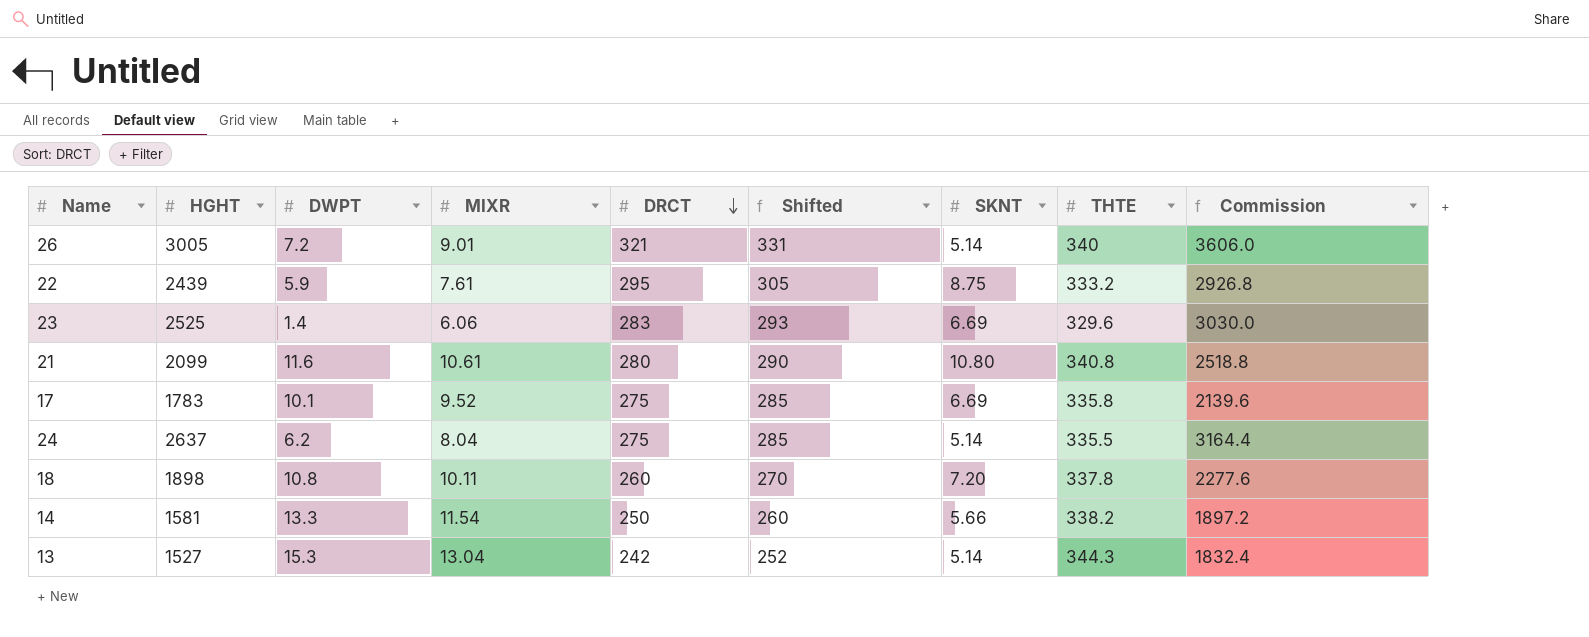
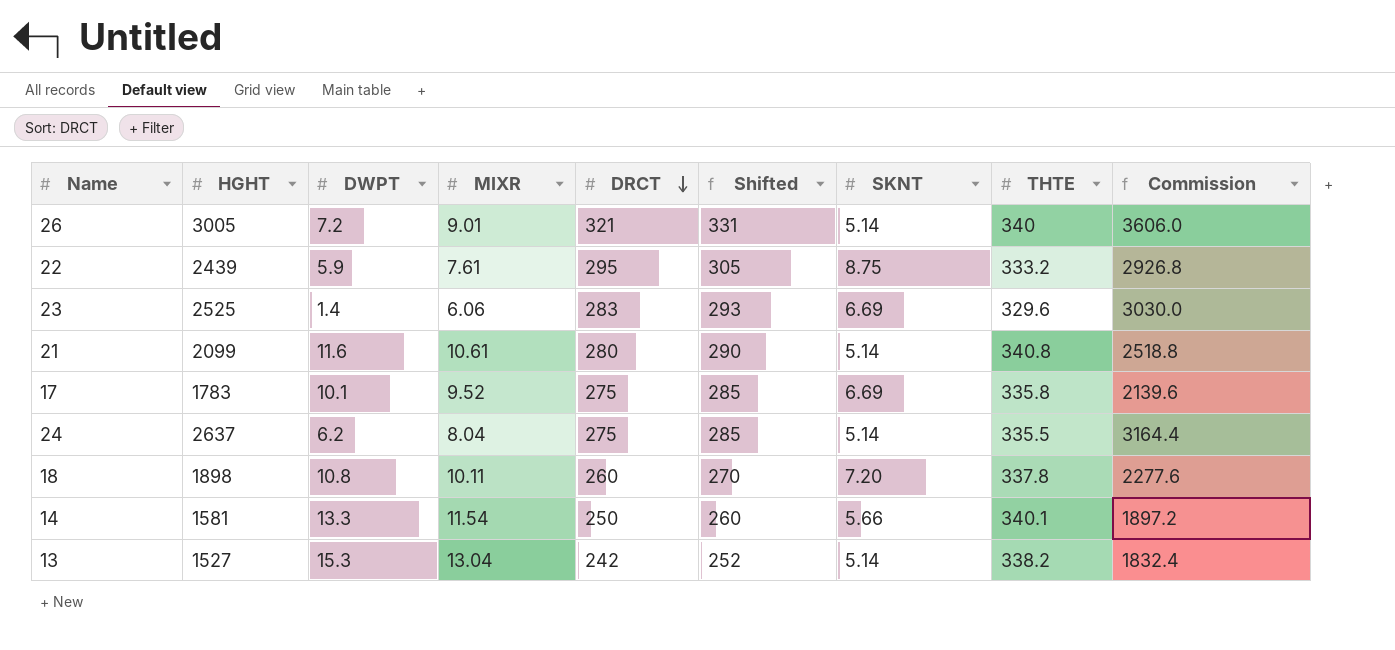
21 | SKNT: 10.80 -> 5.14
14 | THTE: 338.2 -> 340.1
13 | THTE: 344.3 -> 338.2

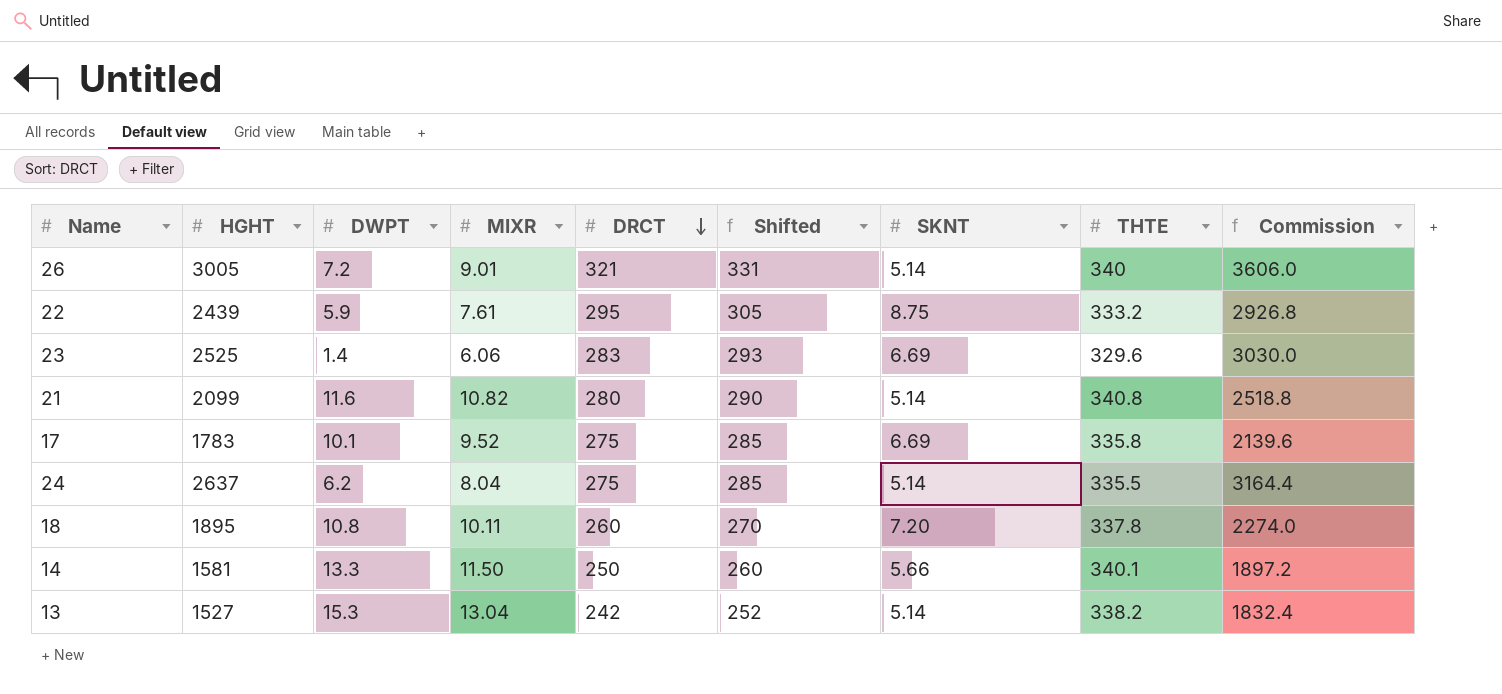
21 | MIXR: 10.61 -> 10.82
18 | HGHT: 1898 -> 1895
18 | Commission: 2277.6 -> 2274.0
14 | MIXR: 11.54 -> 11.50

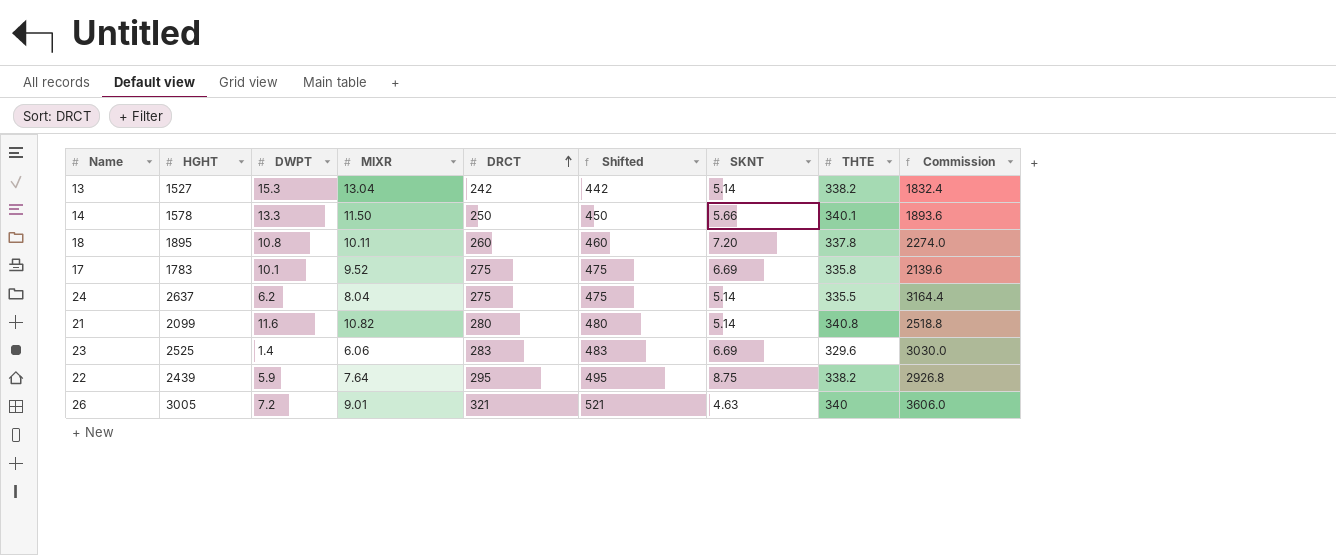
row order: DRCT descending -> DRCT ascending
column Shifted | formula: [DRCT] + 10 -> [DRCT] + 200
14 | HGHT: 1581 -> 1578
14 | Commission: 1897.2 -> 1893.6
22 | MIXR: 7.61 -> 7.64
22 | THTE: 333.2 -> 338.2
26 | SKNT: 5.14 -> 4.63

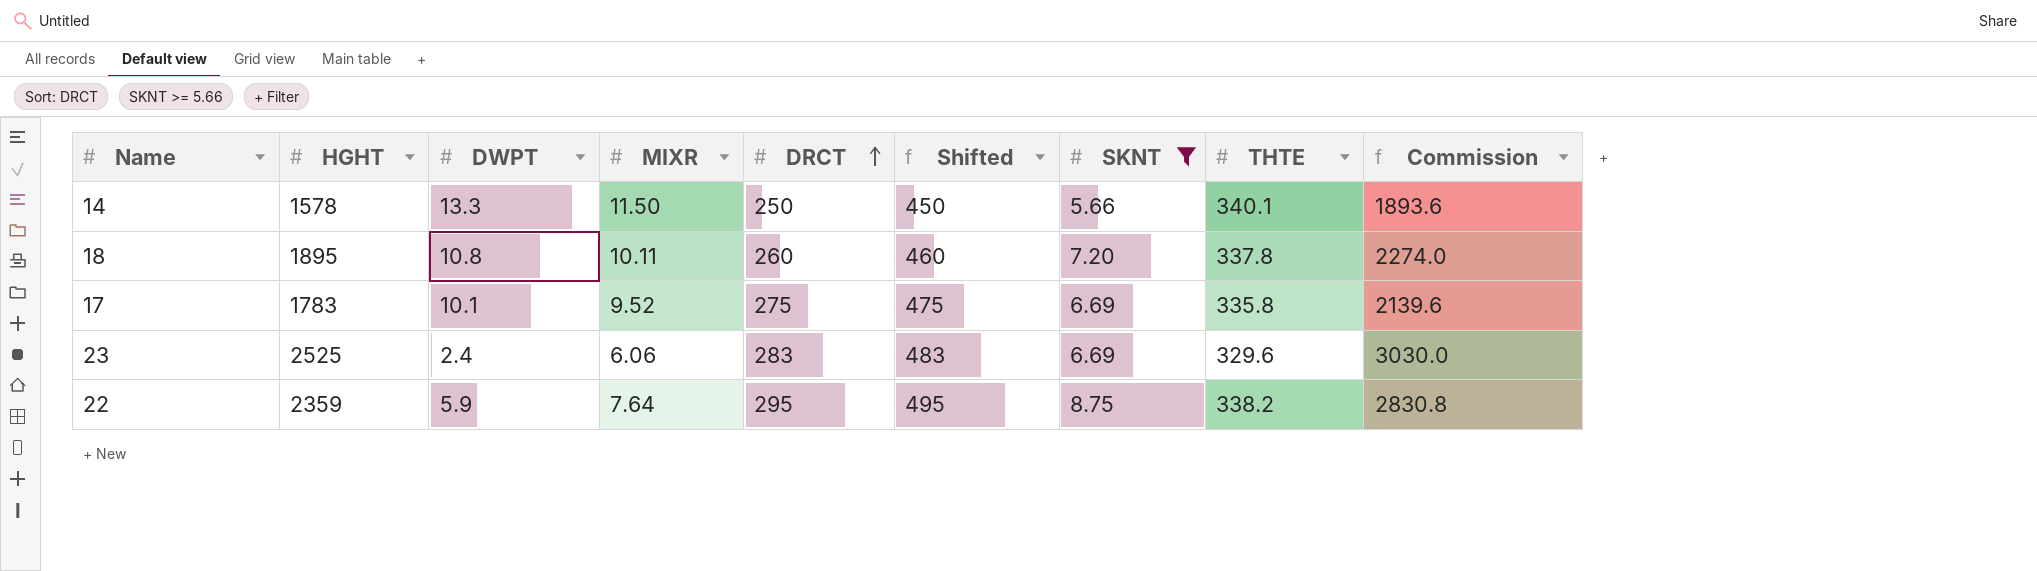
filter: none -> SKNT >= 5.66
23 | DWPT: 1.4 -> 2.4
22 | HGHT: 2439 -> 2359
22 | Commission: 2926.8 -> 2830.8

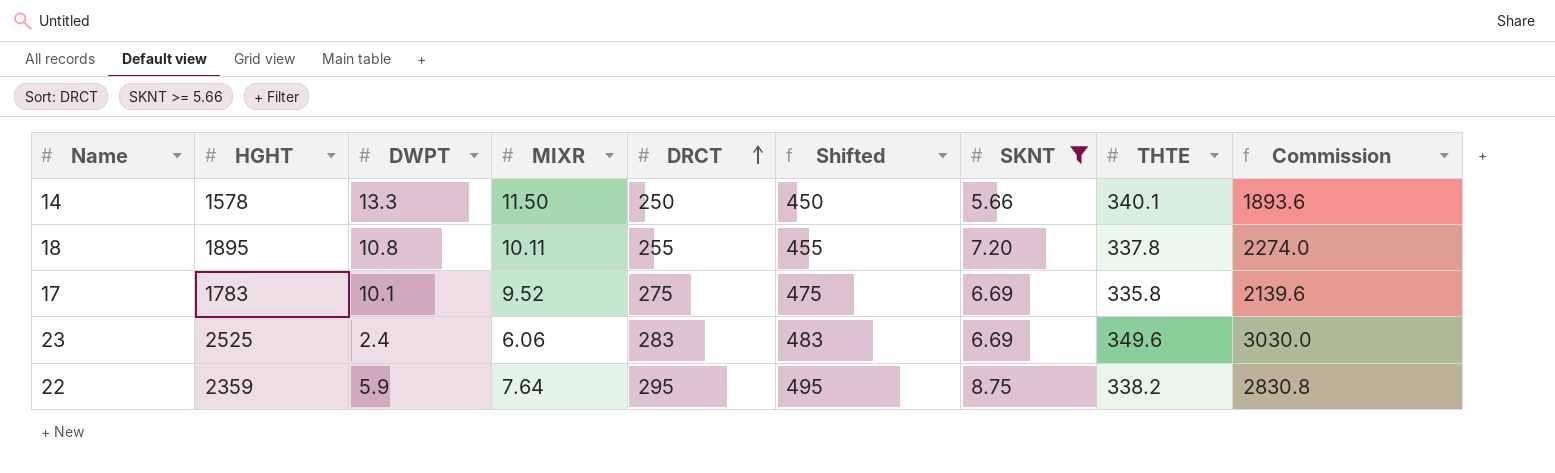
18 | DRCT: 260 -> 255
18 | Shifted: 460 -> 455
23 | THTE: 329.6 -> 349.6

